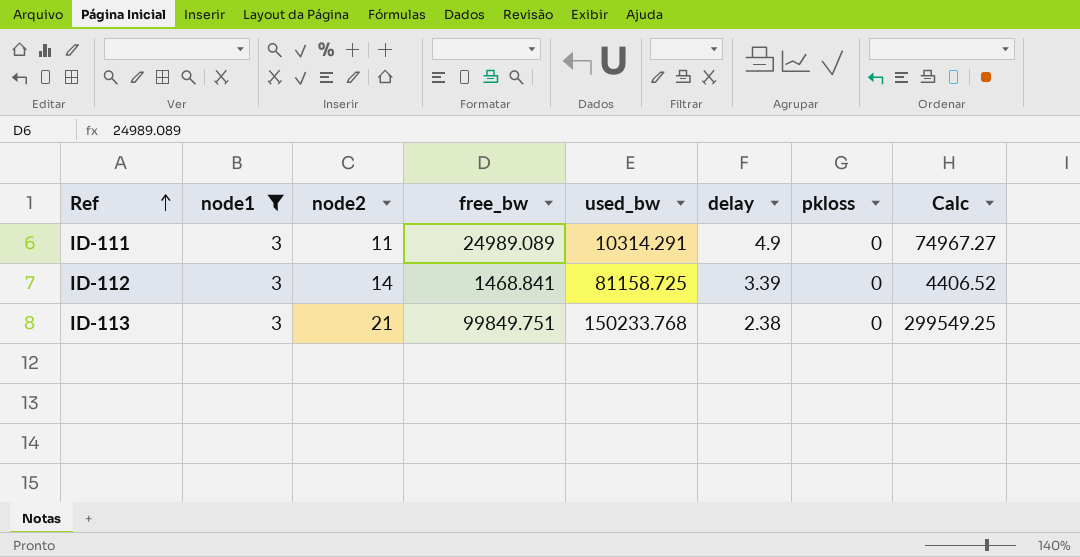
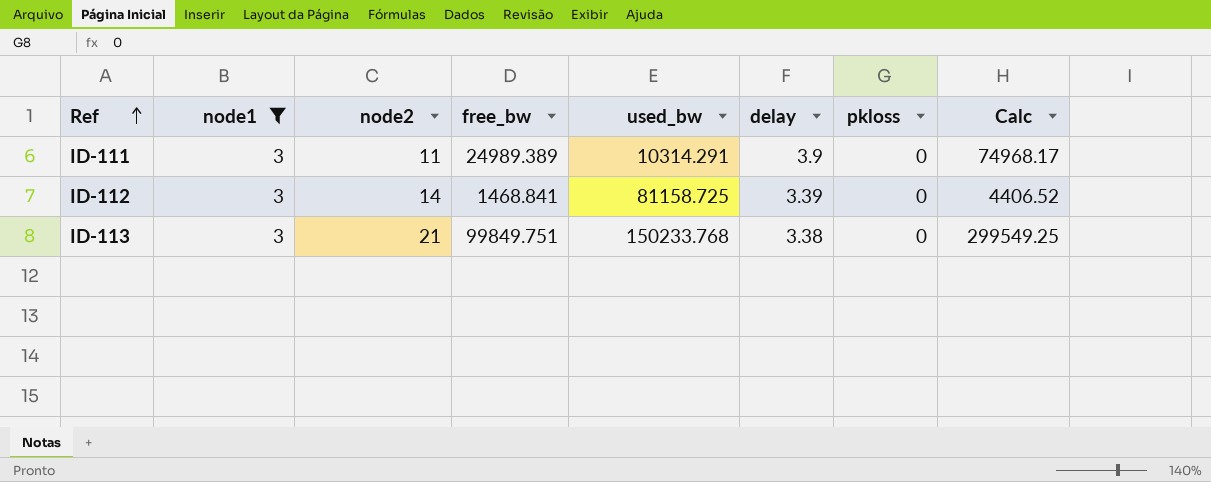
ID-111 | free_bw: 24989.089 -> 24989.389
ID-111 | delay: 4.9 -> 3.9
ID-111 | Calc: 74967.27 -> 74968.17
ID-113 | delay: 2.38 -> 3.38

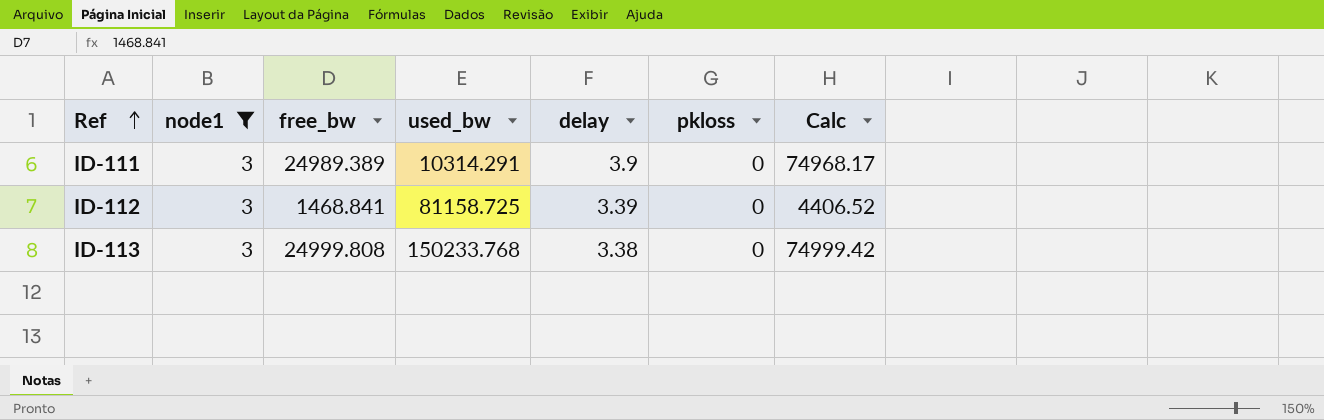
column node2 | position: 3 -> none
ID-113 | free_bw: 99849.751 -> 24999.808
ID-113 | Calc: 299549.25 -> 74999.42

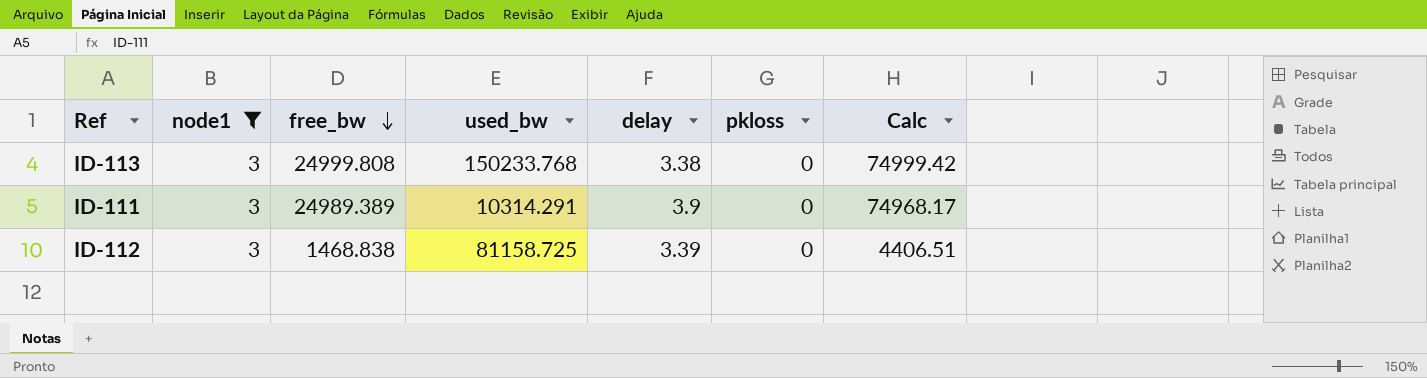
row order: Ref ascending -> free_bw descending
ID-112 | free_bw: 1468.841 -> 1468.838
ID-112 | Calc: 4406.52 -> 4406.51

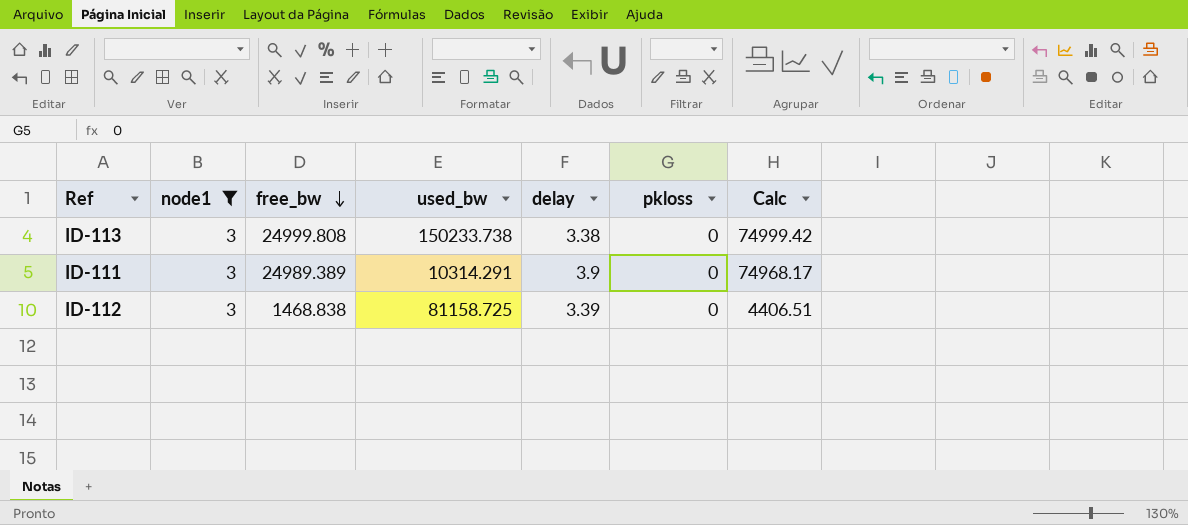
ID-113 | used_bw: 150233.768 -> 150233.738

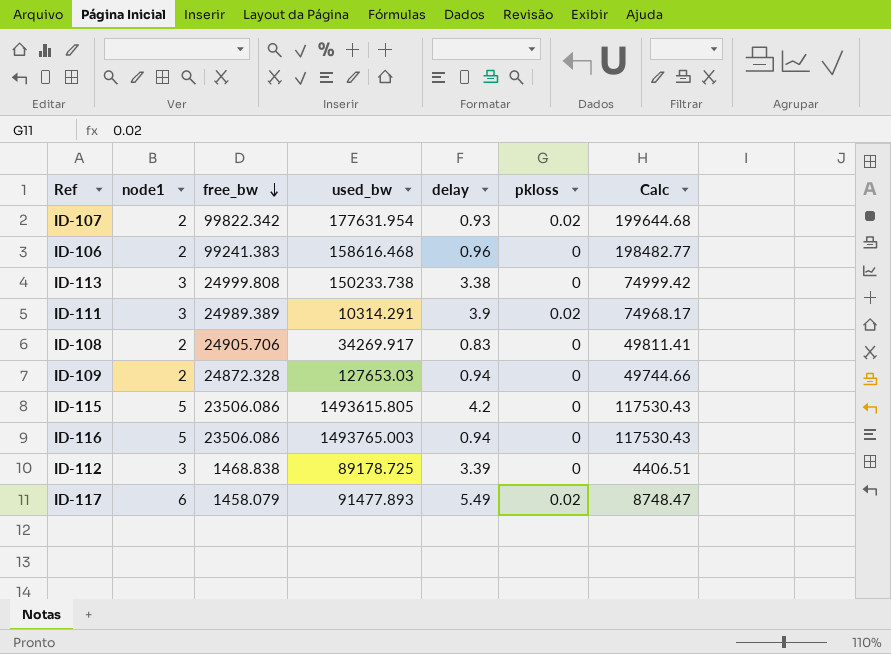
filter: node1 = 3 -> none
ID-111 | pkloss: 0 -> 0.02
ID-112 | used_bw: 81158.725 -> 89178.725

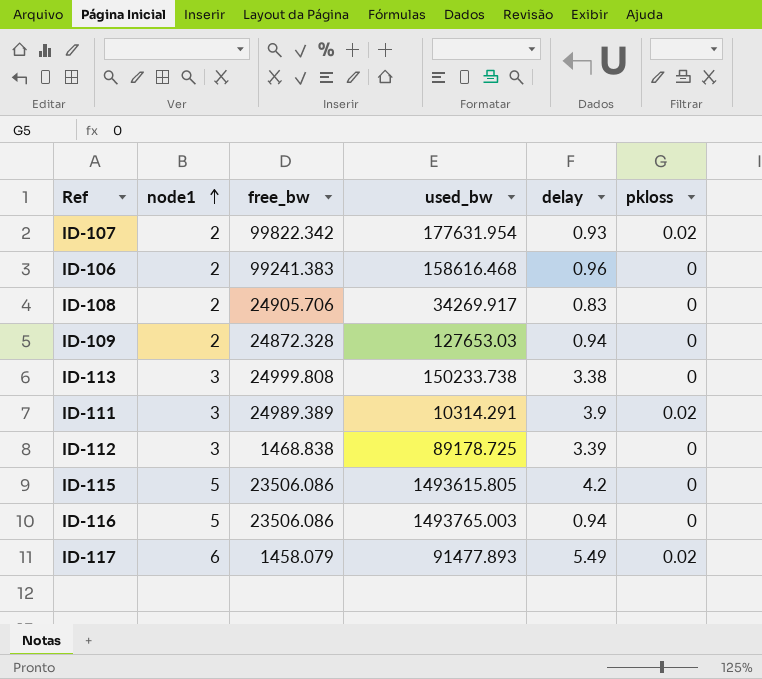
row order: free_bw descending -> node1 ascending
column Calc | formula: [node1] * [free_bw] -> none

